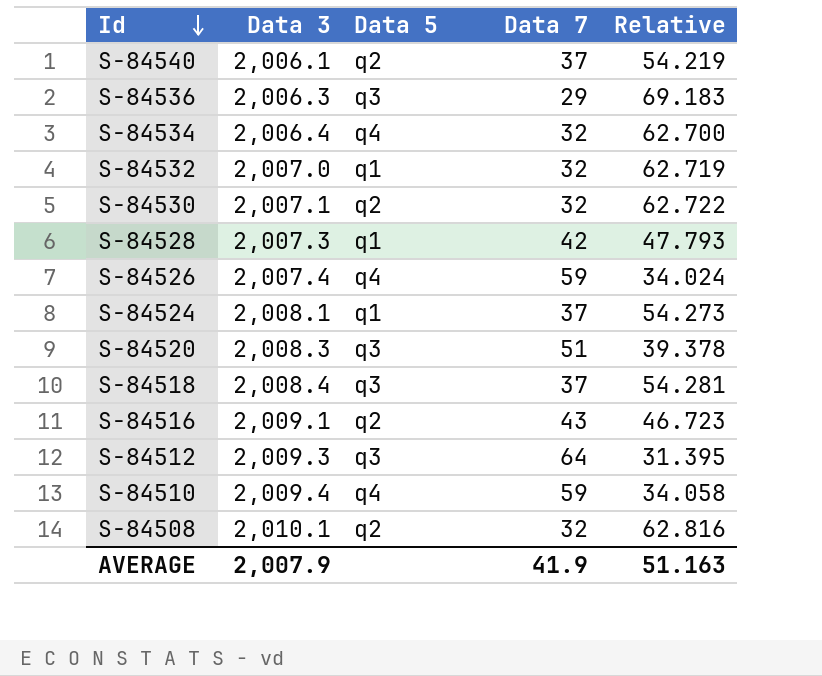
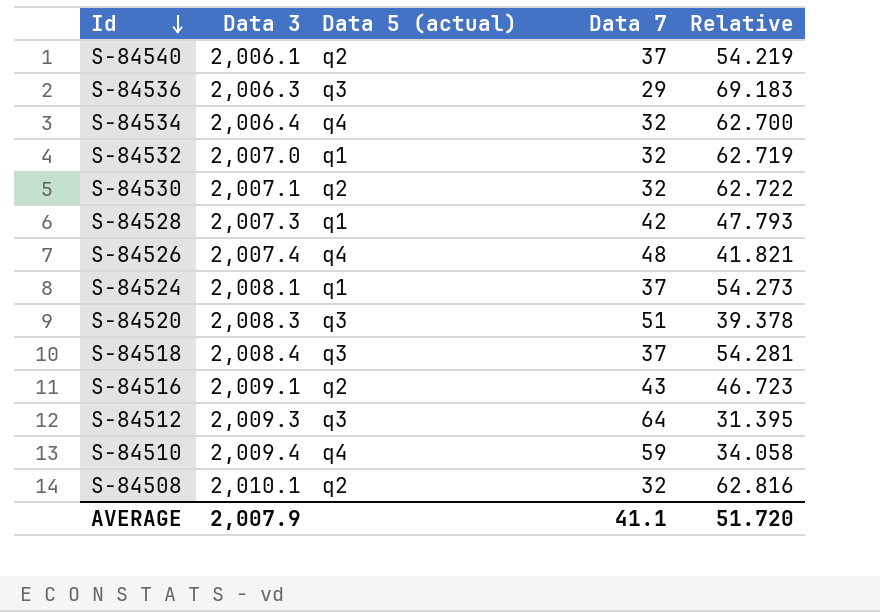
column name: Data 5 -> Data 5 (actual)
S-84526 | Data 7: 59 -> 48
S-84526 | Relative: 34.024 -> 41.821
AVERAGE | Data 7: 41.9 -> 41.1
AVERAGE | Relative: 51.163 -> 51.720

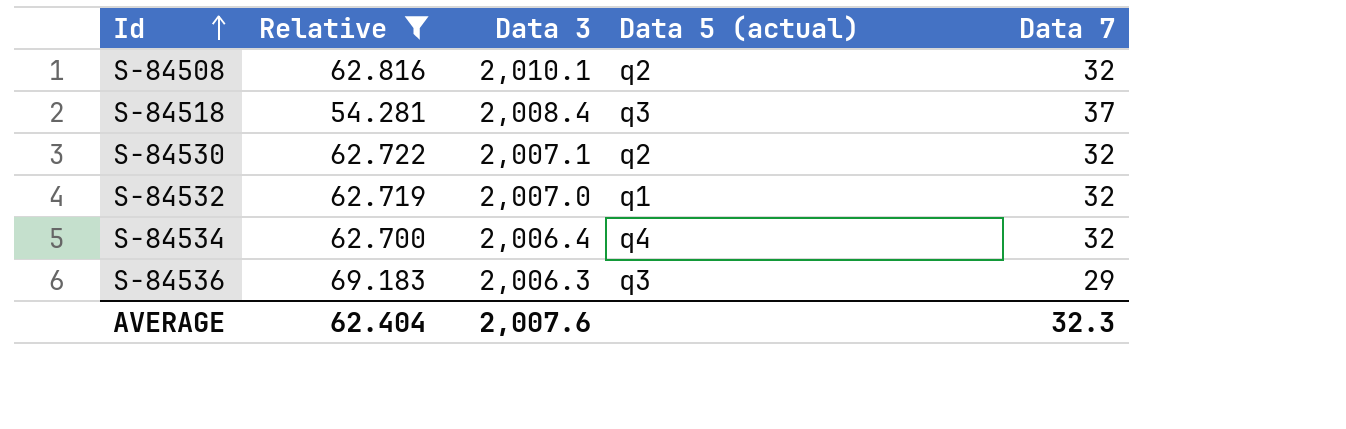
filter: none -> Relative >= 54.281
row order: Id descending -> Id ascending
column Relative | position: 5 -> 2
AVERAGE | Relative: 51.720 -> 62.404
AVERAGE | Data 3: 2,007.9 -> 2,007.6
AVERAGE | Data 7: 41.1 -> 32.3

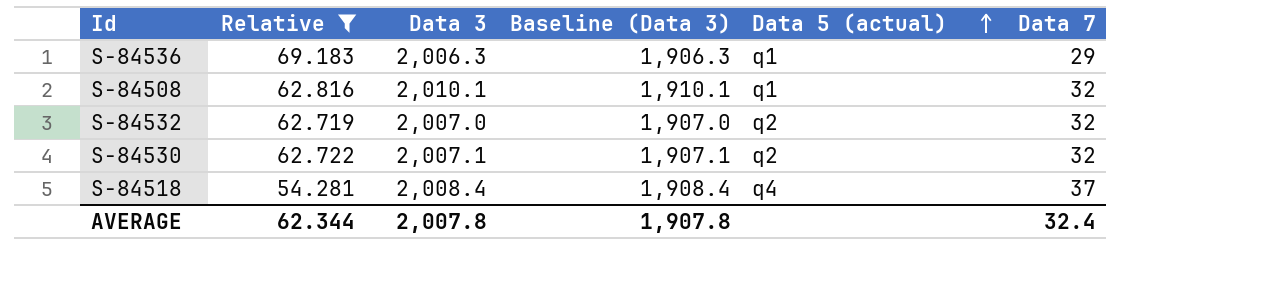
row order: Id ascending -> Data 5 (actual) ascending
column Baseline (Data 3) | formula: none -> [Data 3] - 100
row S-84534: 62.700 | 2,006.4 | q4 | 32 -> none
S-84536 | Data 5 (actual): q3 -> q1
S-84508 | Data 5 (actual): q2 -> q1
S-84532 | Data 5 (actual): q1 -> q2
S-84518 | Data 5 (actual): q3 -> q4
AVERAGE | Relative: 62.404 -> 62.344
AVERAGE | Data 3: 2,007.6 -> 2,007.8
AVERAGE | Data 7: 32.3 -> 32.4

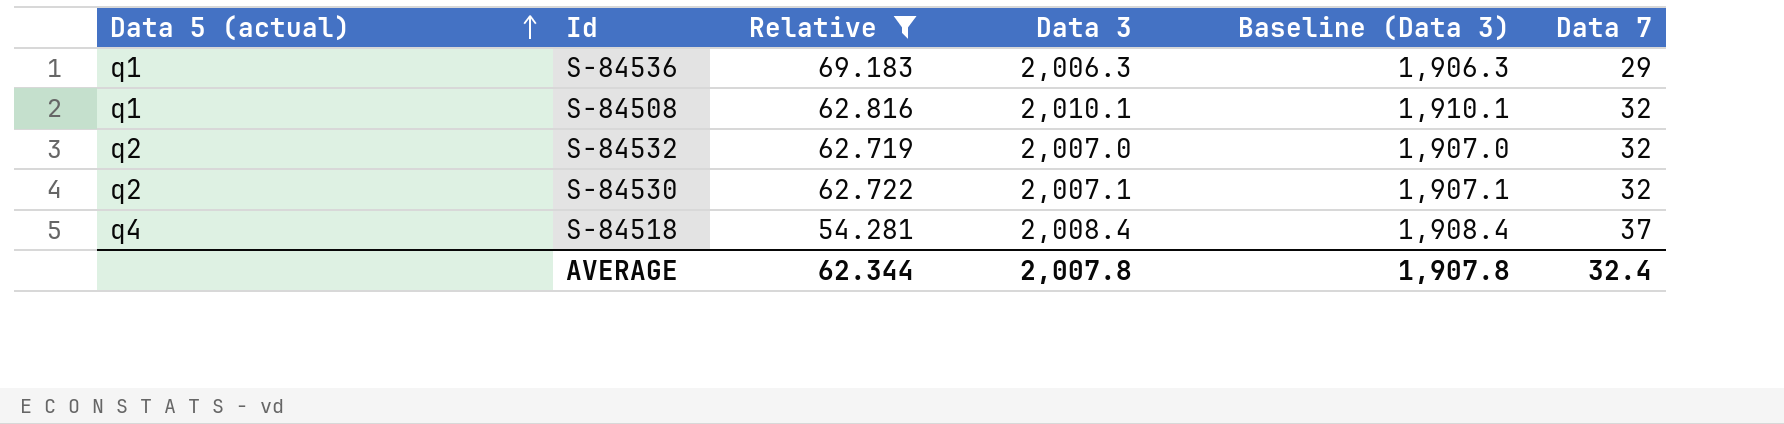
column Data 5 (actual) | position: 5 -> 1

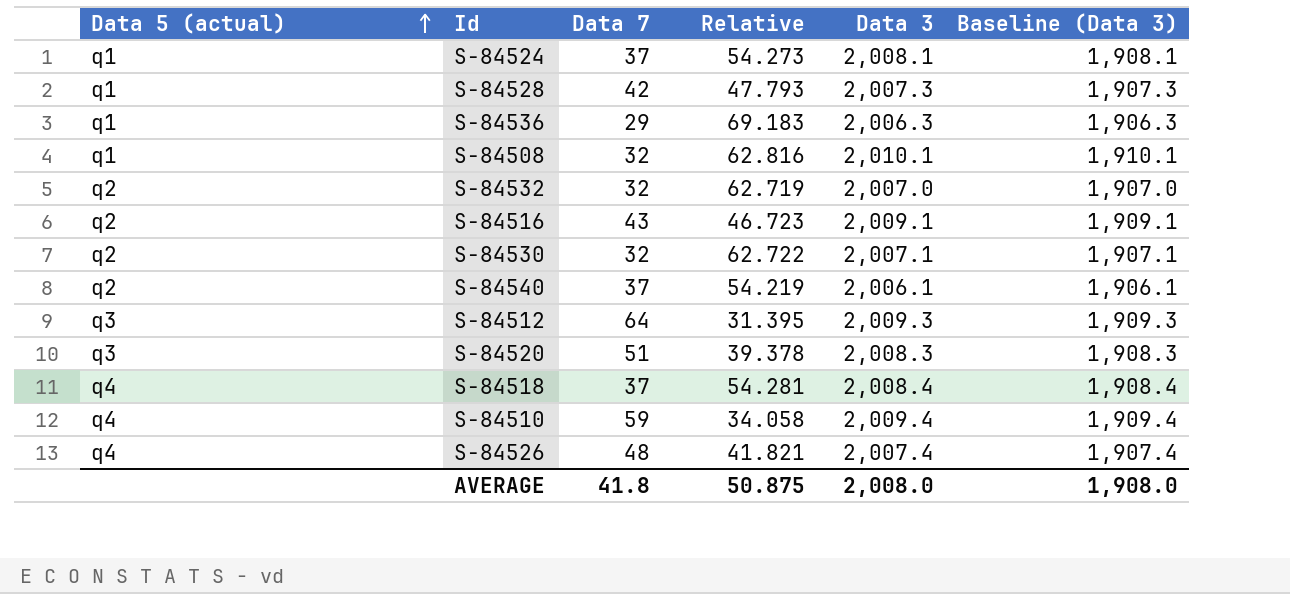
filter: Relative >= 54.281 -> none
column Data 7 | position: 6 -> 3
AVERAGE | Data 7: 32.4 -> 41.8
AVERAGE | Relative: 62.344 -> 50.875
AVERAGE | Data 3: 2,007.8 -> 2,008.0
AVERAGE | Baseline (Data 3): 1,907.8 -> 1,908.0

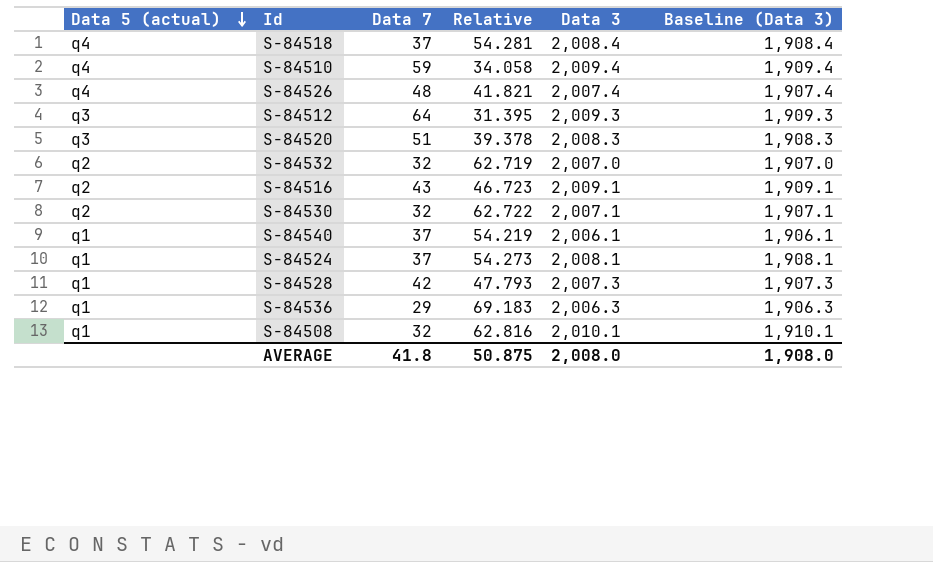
row order: Data 5 (actual) ascending -> Data 5 (actual) descending
S-84540 | Data 5 (actual): q2 -> q1

